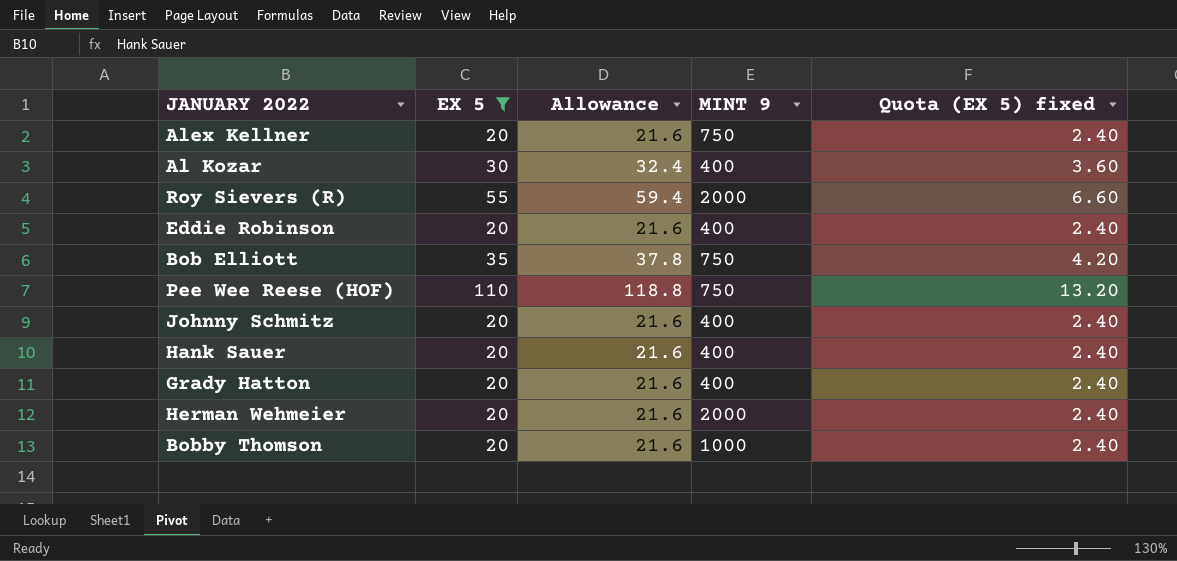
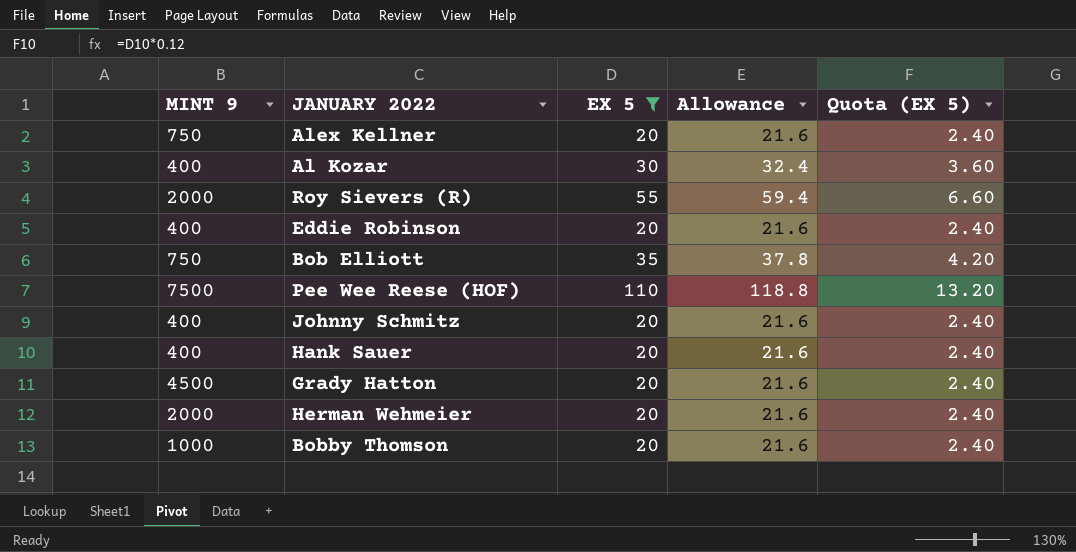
column MINT 9 | position: 4 -> 1
column name: Quota (EX 5) fixed -> Quota (EX 5)
Pee Wee Reese (HOF) | MINT 9: 750 -> 7500
Grady Hatton | MINT 9: 400 -> 4500

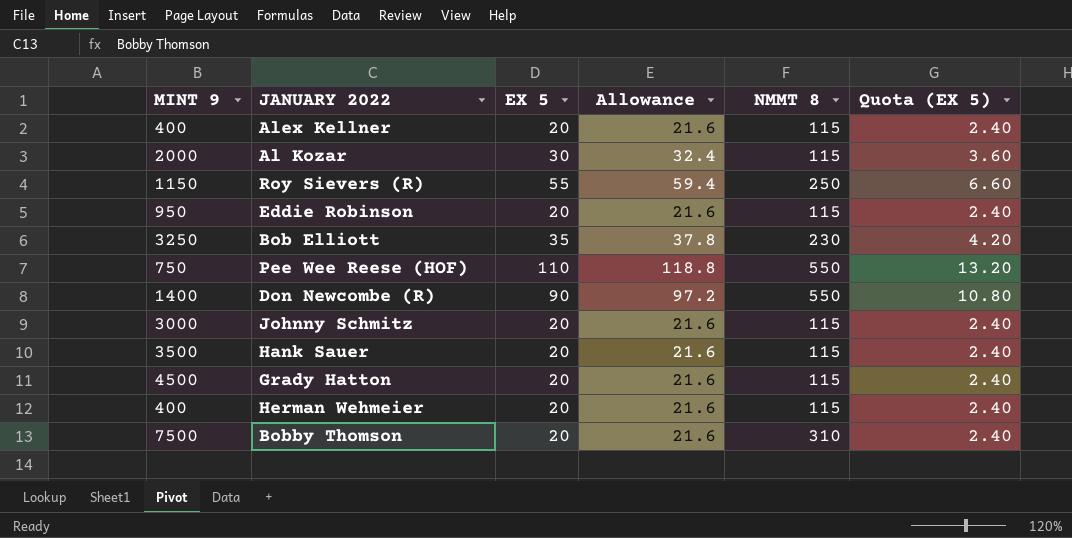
filter: EX 5 != 90 -> none
column NMMT 8 | position: none -> 5
Alex Kellner | MINT 9: 750 -> 400
Al Kozar | MINT 9: 400 -> 2000
Roy Sievers (R) | MINT 9: 2000 -> 1150
Eddie Robinson | MINT 9: 400 -> 950
Bob Elliott | MINT 9: 750 -> 3250
Pee Wee Reese (HOF) | MINT 9: 7500 -> 750
Johnny Schmitz | MINT 9: 400 -> 3000
Hank Sauer | MINT 9: 400 -> 3500
Herman Wehmeier | MINT 9: 2000 -> 400
Bobby Thomson | MINT 9: 1000 -> 7500

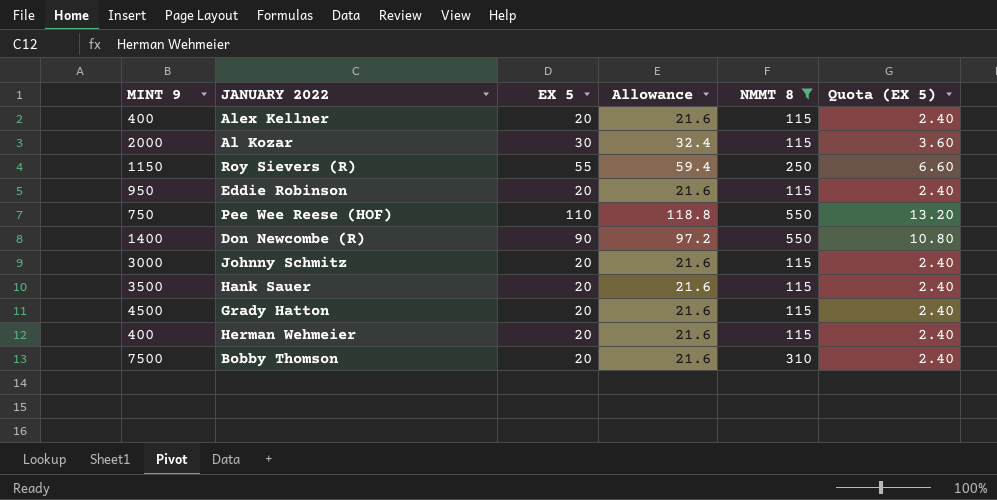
filter: none -> NMMT 8 != 230

